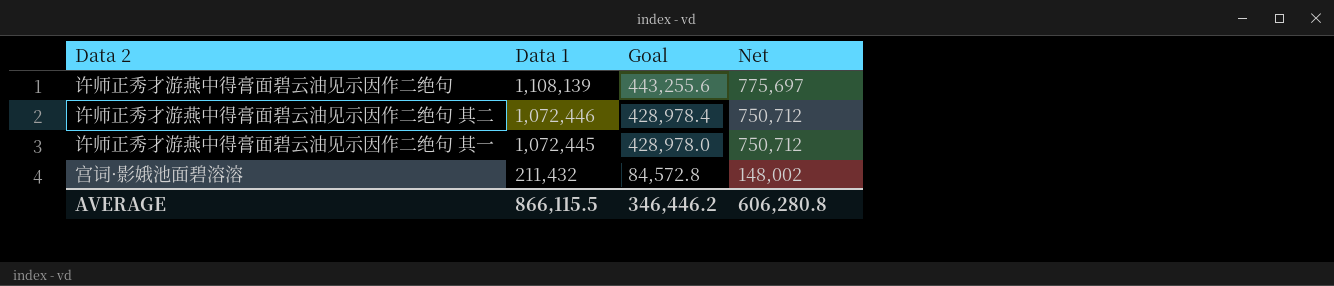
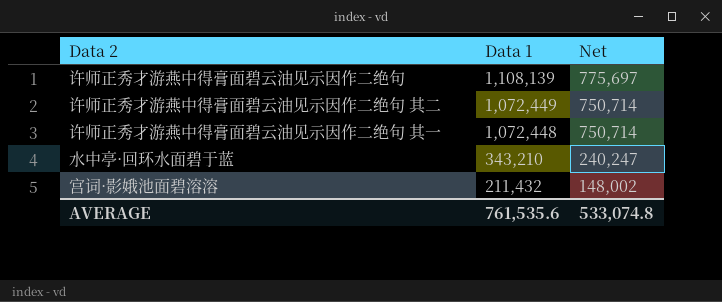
column Goal | formula: [Data 1] * 0.4 -> none
许师正秀才游燕中得膏面碧云油见示因作二绝句 其二 | Data 1: 1,072,446 -> 1,072,449
许师正秀才游燕中得膏面碧云油见示因作二绝句 其二 | Net: 750,712 -> 750,714
许师正秀才游燕中得膏面碧云油见示因作二绝句 其一 | Data 1: 1,072,445 -> 1,072,448
许师正秀才游燕中得膏面碧云油见示因作二绝句 其一 | Net: 750,712 -> 750,714
row 水中亭·回环水面碧于蓝: none -> 343,210 | 240,247
AVERAGE | Data 1: 866,115.5 -> 761,535.6
AVERAGE | Net: 606,280.8 -> 533,074.8

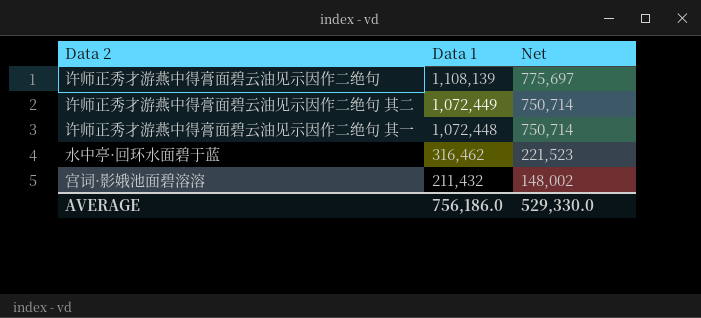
水中亭·回环水面碧于蓝 | Data 1: 343,210 -> 316,462
水中亭·回环水面碧于蓝 | Net: 240,247 -> 221,523
AVERAGE | Data 1: 761,535.6 -> 756,186.0
AVERAGE | Net: 533,074.8 -> 529,330.0

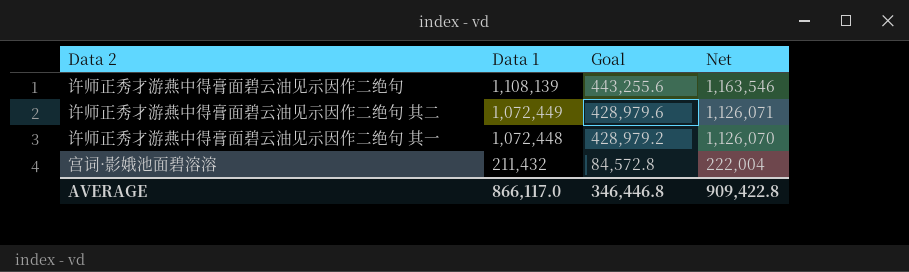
column Goal | formula: none -> [Data 1] * 0.4
column Net | formula: [Data 1] * 0.7 -> [Data 1] * 1.05
row 水中亭·回环水面碧于蓝: 316,462 | 221,523 -> none
AVERAGE | Data 1: 756,186.0 -> 866,117.0
AVERAGE | Net: 529,330.0 -> 909,422.8

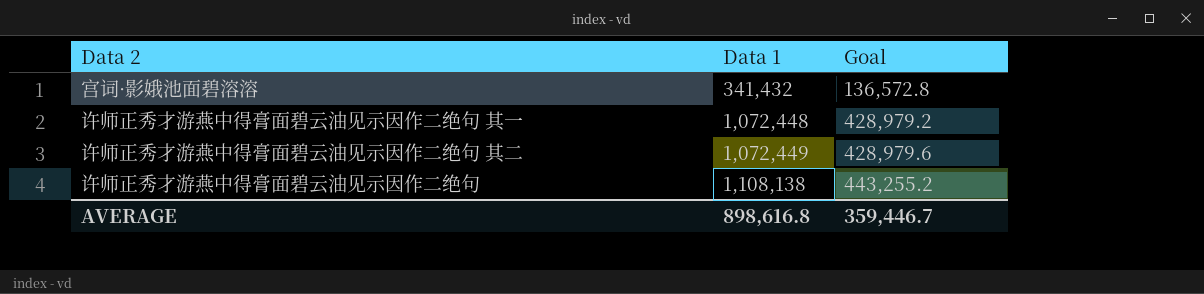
row order: Data 1 descending -> Data 1 ascending
column Net | formula: [Data 1] * 1.05 -> none
宫词·影娥池面碧溶溶 | Data 1: 211,432 -> 341,432
宫词·影娥池面碧溶溶 | Goal: 84,572.8 -> 136,572.8
许师正秀才游燕中得膏面碧云油见示因作二绝句 | Data 1: 1,108,139 -> 1,108,138
许师正秀才游燕中得膏面碧云油见示因作二绝句 | Goal: 443,255.6 -> 443,255.2
AVERAGE | Data 1: 866,117.0 -> 898,616.8
AVERAGE | Goal: 346,446.8 -> 359,446.7

